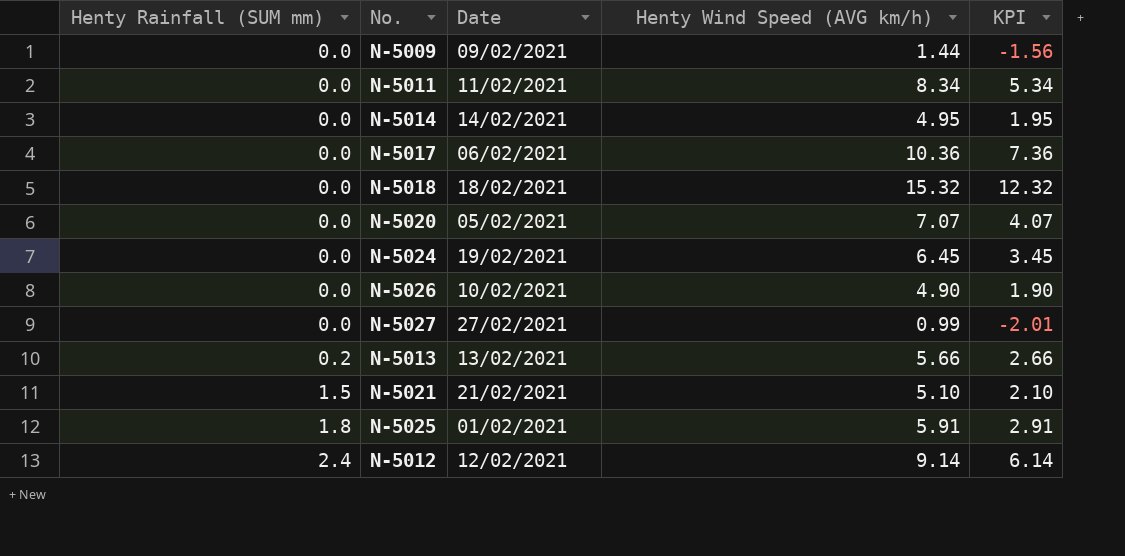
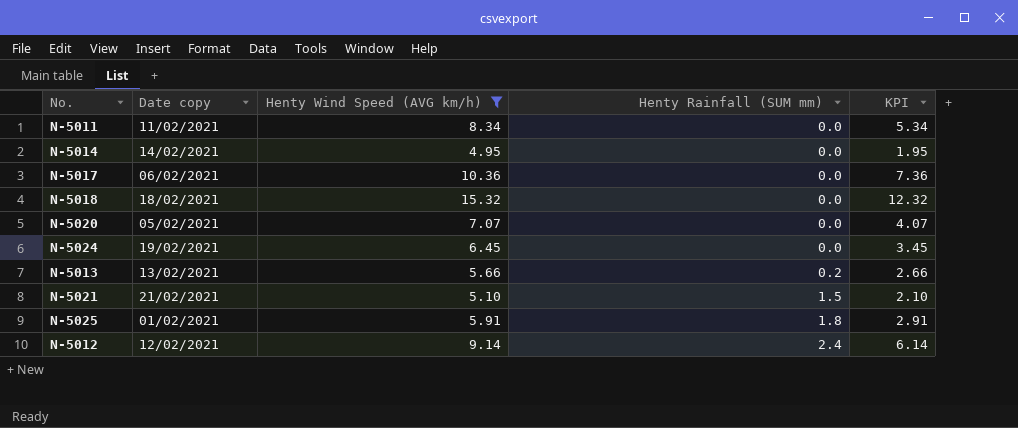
filter: none -> Henty Wind Speed (AVG km/h) >= 4.95
column name: Date -> Date copy
column Henty Rainfall (SUM mm) | position: 1 -> 4

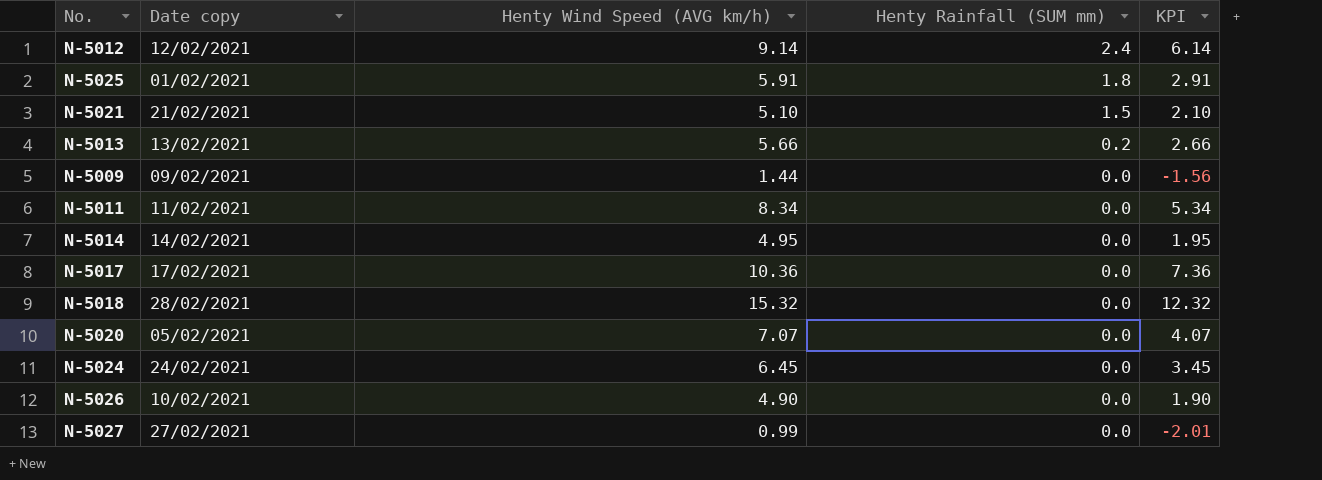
filter: Henty Wind Speed (AVG km/h) >= 4.95 -> none
row order: Henty Rainfall (SUM mm) ascending -> Henty Rainfall (SUM mm) descending
N-5017 | Date copy: 06/02/2021 -> 17/02/2021
N-5018 | Date copy: 18/02/2021 -> 28/02/2021
N-5024 | Date copy: 19/02/2021 -> 24/02/2021

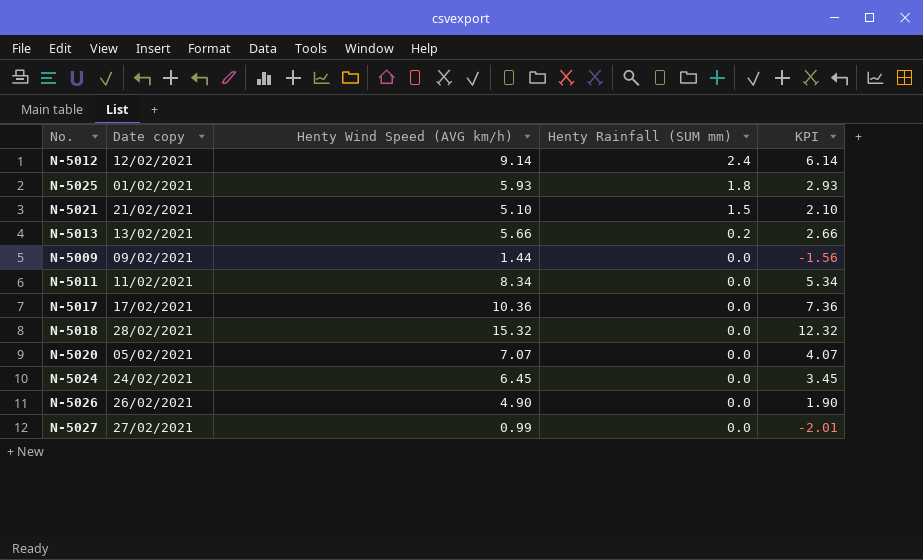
row N-5014: 14/02/2021 | 4.95 | 0.0 | 1.95 -> none
N-5025 | Henty Wind Speed (AVG km/h): 5.91 -> 5.93
N-5025 | KPI: 2.91 -> 2.93
N-5026 | Date copy: 10/02/2021 -> 26/02/2021

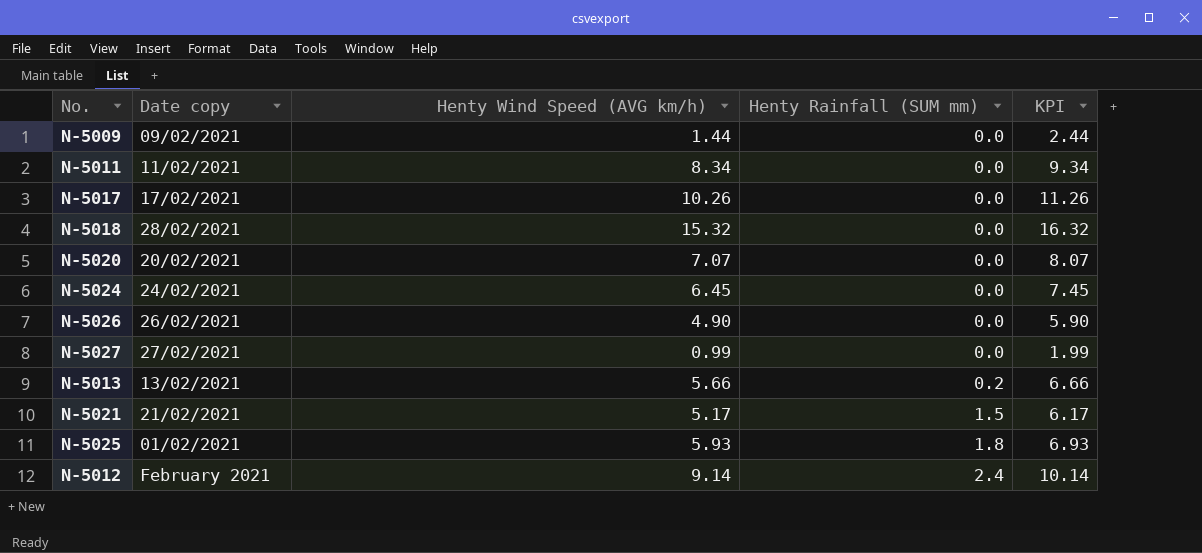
row order: Henty Rainfall (SUM mm) descending -> Henty Rainfall (SUM mm) ascending
column KPI | formula: [Henty Wind Speed (AVG km/h)] - 3 -> [Henty Wind Speed (AVG km/h)] + 1
N-5017 | Henty Wind Speed (AVG km/h): 10.36 -> 10.26
N-5020 | Date copy: 05/02/2021 -> 20/02/2021
N-5021 | Henty Wind Speed (AVG km/h): 5.10 -> 5.17
N-5012 | Date copy: 12/02/2021 -> February 2021

